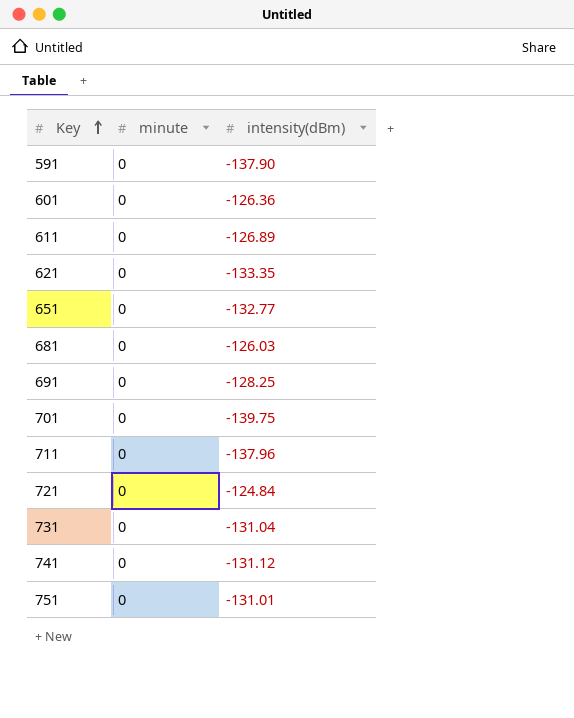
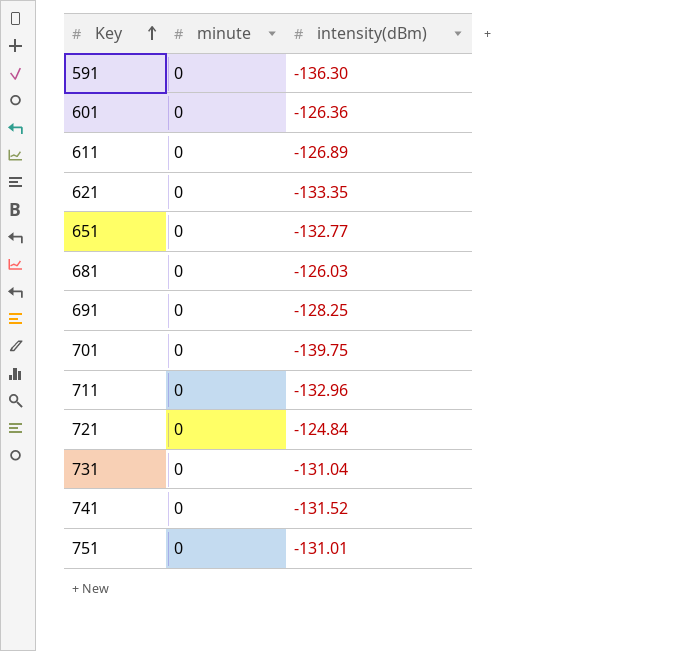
591 | intensity(dBm): -137.90 -> -136.30
711 | intensity(dBm): -137.96 -> -132.96
741 | intensity(dBm): -131.12 -> -131.52

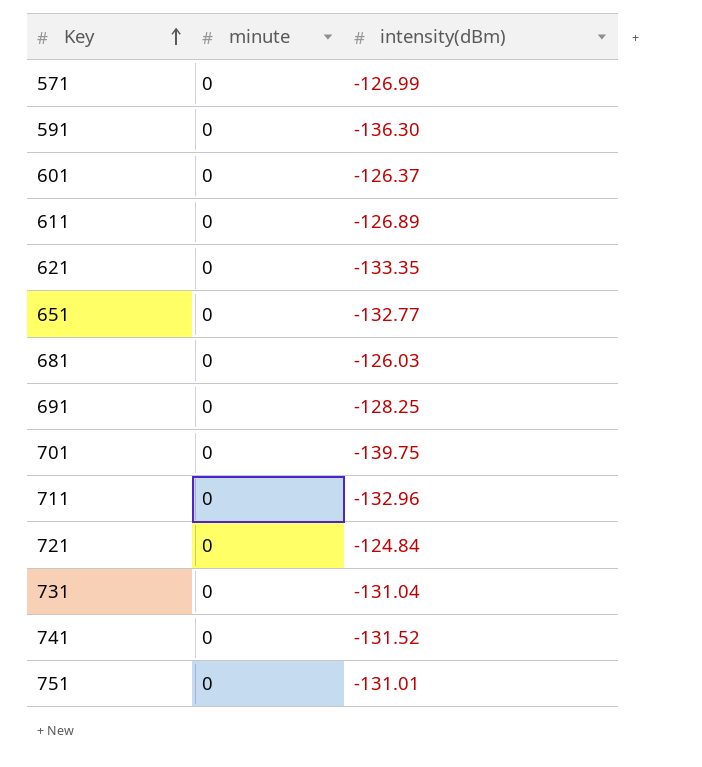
row 571: none -> 0 | -126.99
601 | intensity(dBm): -126.36 -> -126.37

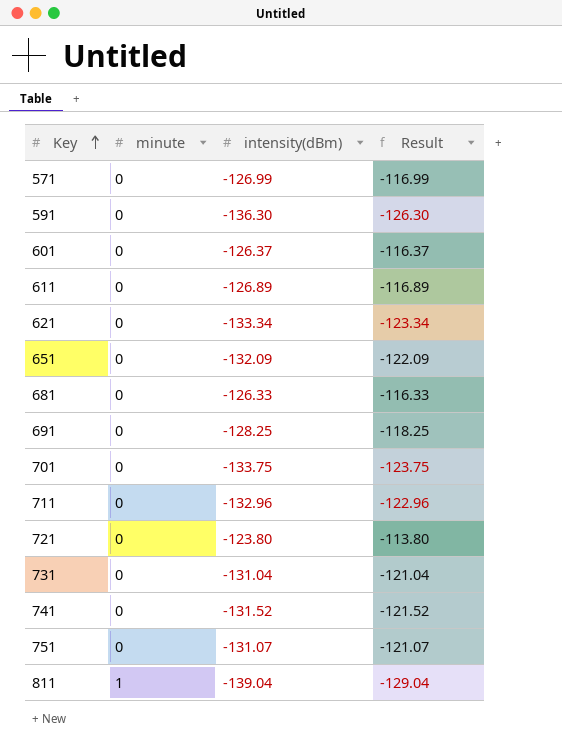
column Result | formula: none -> [intensity(dBm)] + 10
621 | intensity(dBm): -133.35 -> -133.34
651 | intensity(dBm): -132.77 -> -132.09
681 | intensity(dBm): -126.03 -> -126.33
701 | intensity(dBm): -139.75 -> -133.75
721 | intensity(dBm): -124.84 -> -123.80
751 | intensity(dBm): -131.01 -> -131.07
row 811: none -> 1 | -139.04 | -129.04

